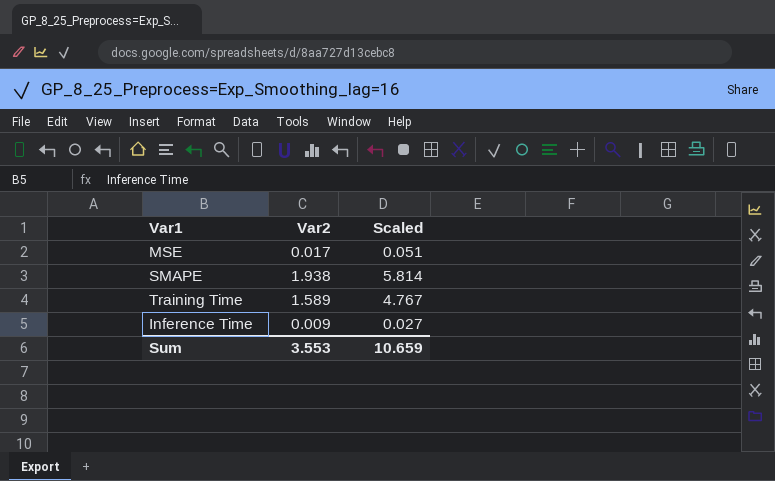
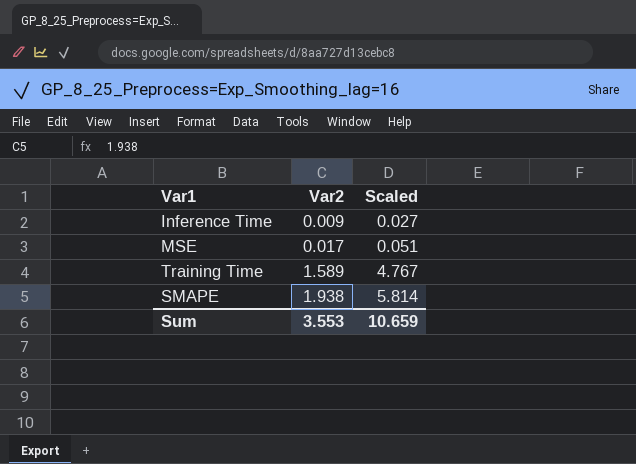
row order: none -> Var2 ascending

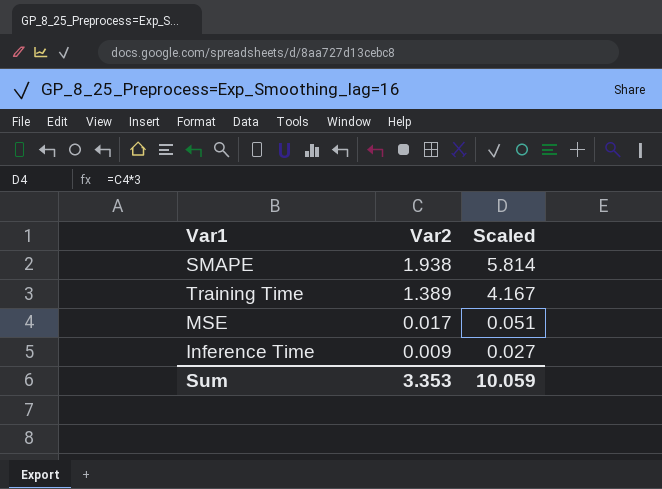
row order: Var2 ascending -> Var2 descending
Training Time | Var2: 1.589 -> 1.389
Training Time | Scaled: 4.767 -> 4.167
Sum | Var2: 3.553 -> 3.353
Sum | Scaled: 10.659 -> 10.059

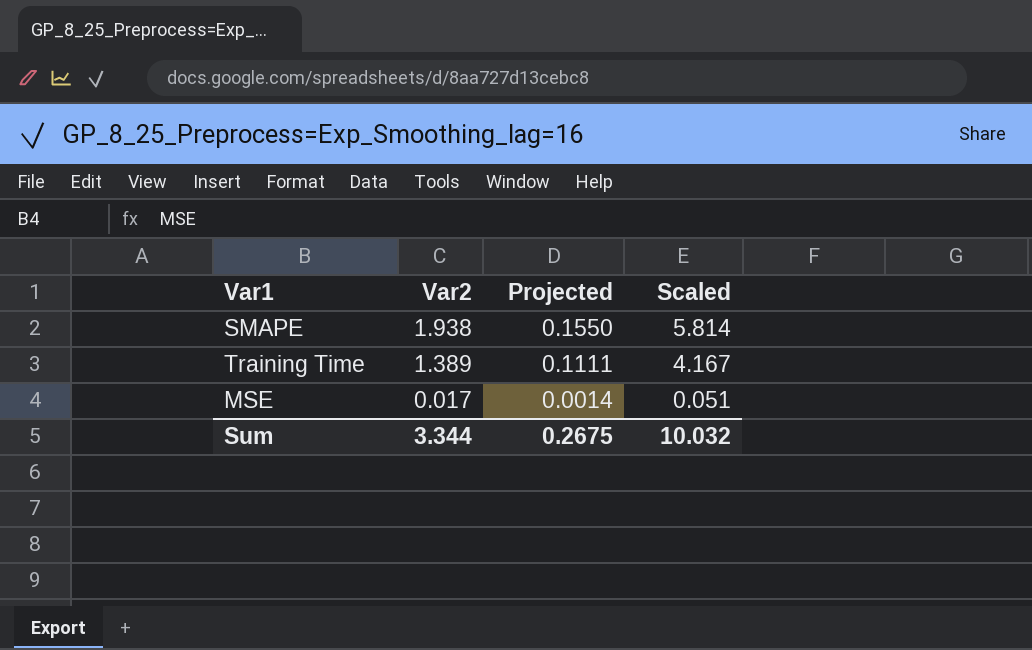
column Projected | formula: none -> [Var2] * 0.08
row Inference Time: 0.009 | 0.027 -> none
Sum | Var2: 3.353 -> 3.344
Sum | Scaled: 10.059 -> 10.032

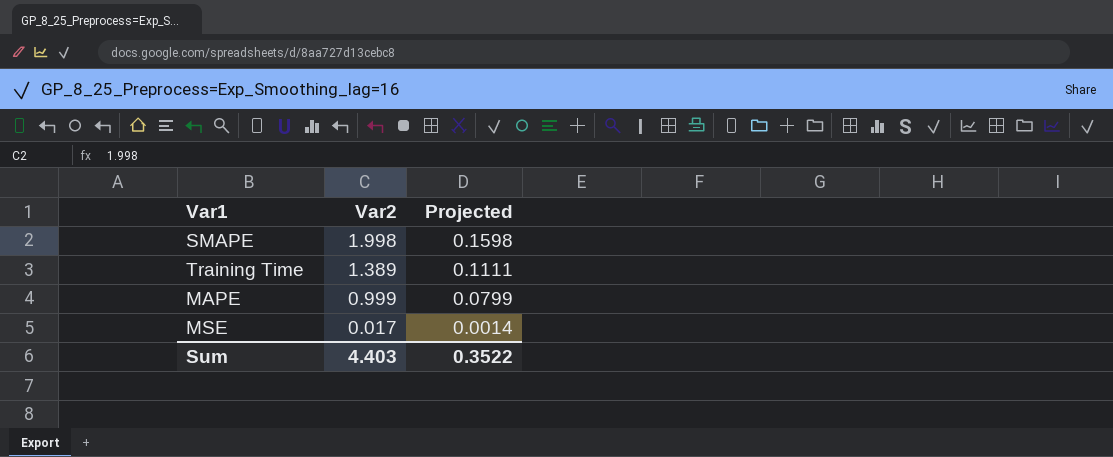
column Scaled | formula: [Var2] * 3 -> none
SMAPE | Var2: 1.938 -> 1.998
SMAPE | Projected: 0.1550 -> 0.1598
row MAPE: none -> 0.999 | 0.0799
Sum | Var2: 3.344 -> 4.403
Sum | Projected: 0.2675 -> 0.3522

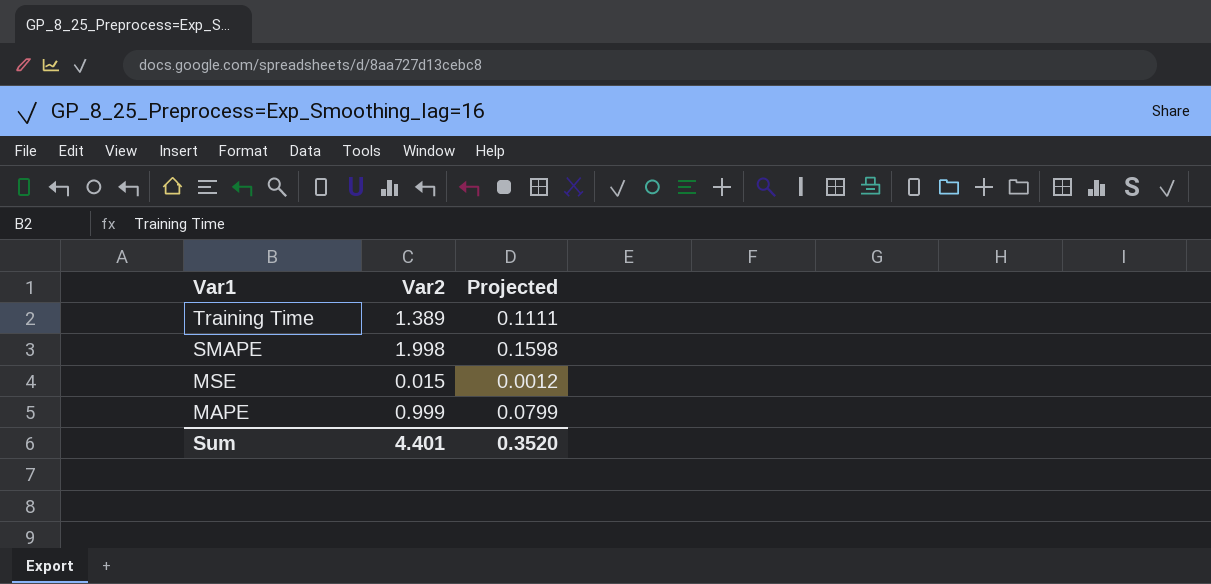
row order: Var2 descending -> Var1 descending
MSE | Var2: 0.017 -> 0.015
MSE | Projected: 0.0014 -> 0.0012
Sum | Var2: 4.403 -> 4.401
Sum | Projected: 0.3522 -> 0.3520

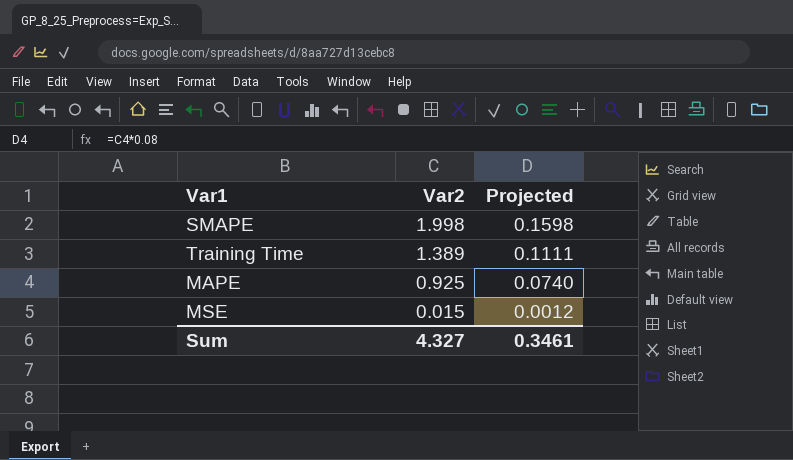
row order: Var1 descending -> Var2 descending
MAPE | Var2: 0.999 -> 0.925
MAPE | Projected: 0.0799 -> 0.0740
Sum | Var2: 4.401 -> 4.327
Sum | Projected: 0.3520 -> 0.3461

